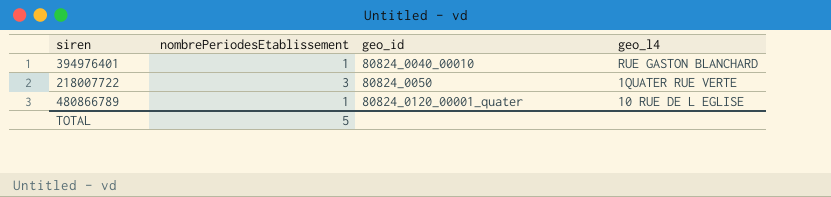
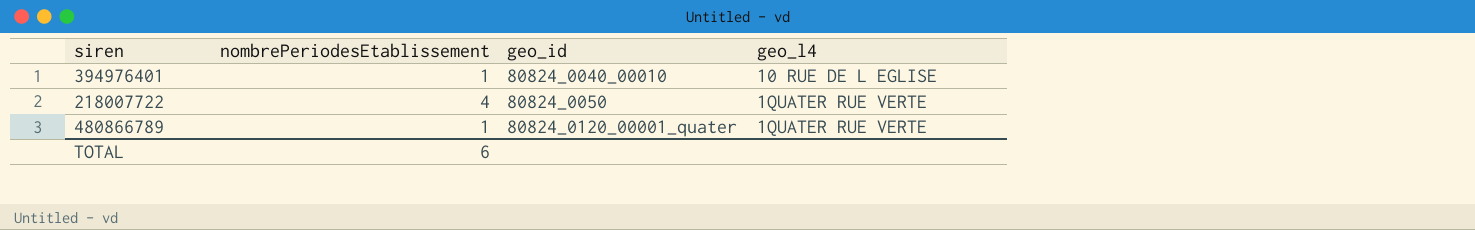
394976401 | geo_l4: RUE GASTON BLANCHARD -> 10 RUE DE L EGLISE
218007722 | nombrePeriodesEtablissement: 3 -> 4
480866789 | geo_l4: 10 RUE DE L EGLISE -> 1QUATER RUE VERTE
TOTAL | nombrePeriodesEtablissement: 5 -> 6

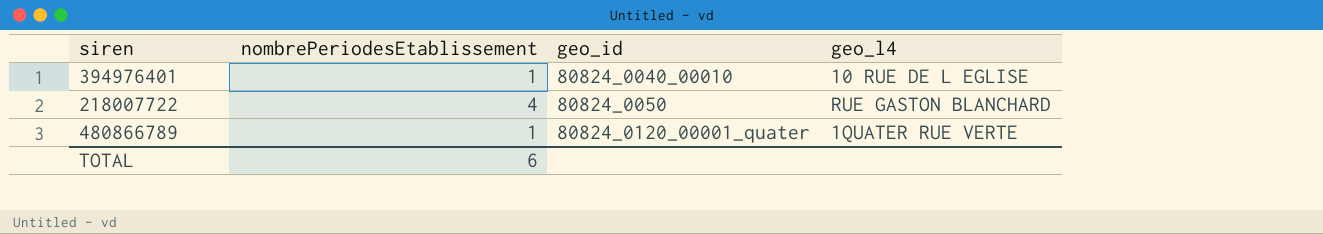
218007722 | geo_l4: 1QUATER RUE VERTE -> RUE GASTON BLANCHARD

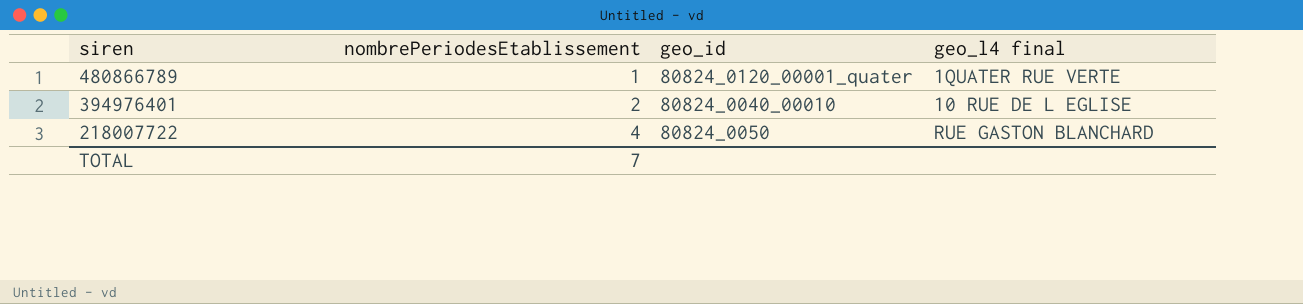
row order: geo_id ascending -> siren descending
column name: geo_l4 -> geo_l4 final
394976401 | nombrePeriodesEtablissement: 1 -> 2
TOTAL | nombrePeriodesEtablissement: 6 -> 7

